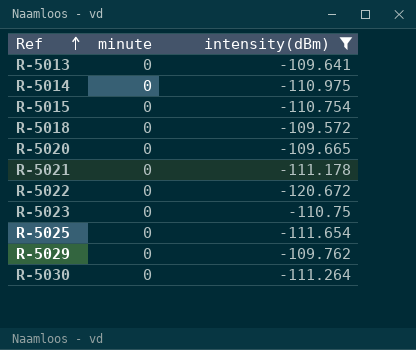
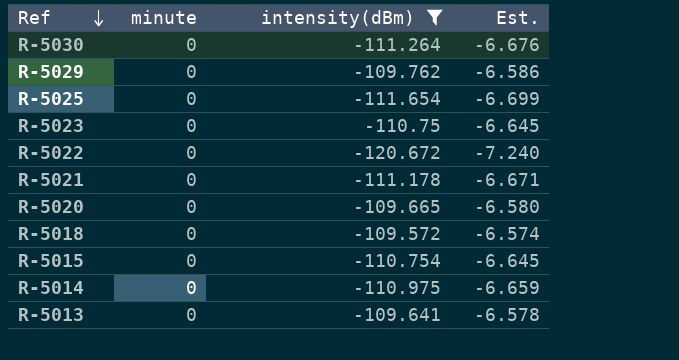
row order: Ref ascending -> Ref descending
column Est. | formula: none -> [intensity(dBm)] * 0.06

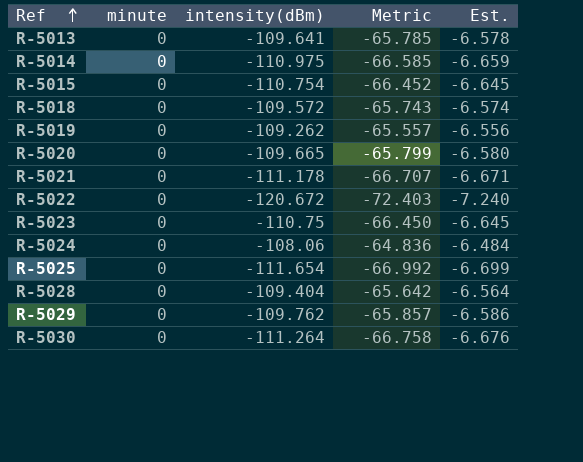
filter: intensity(dBm) <= -109.572 -> none
row order: Ref descending -> Ref ascending
column Metric | formula: none -> [intensity(dBm)] * 0.6

